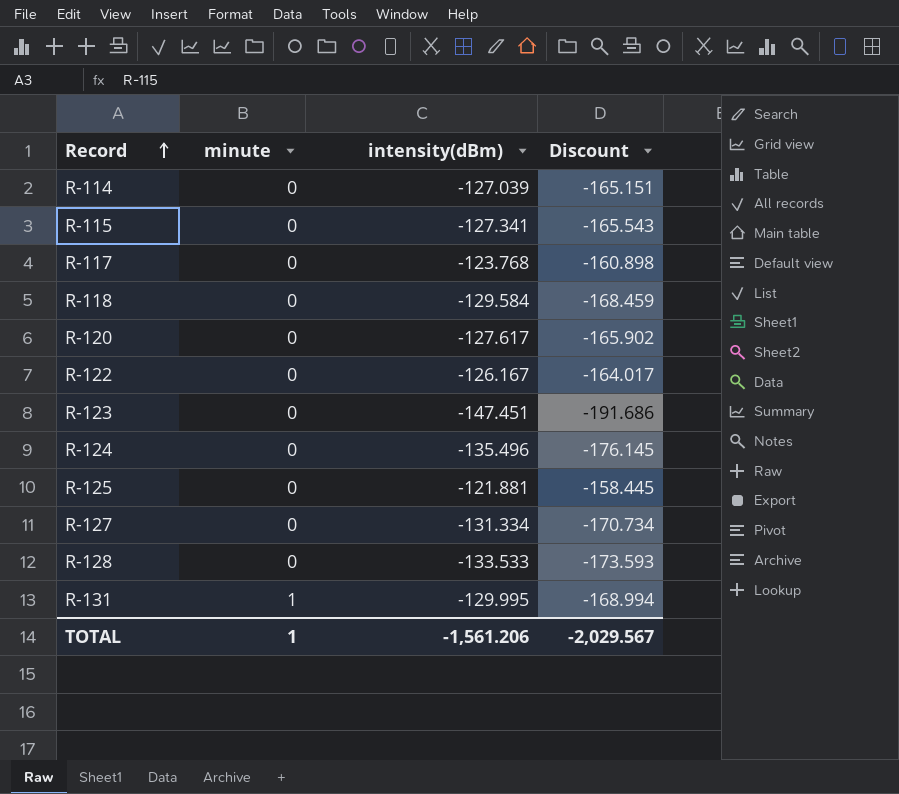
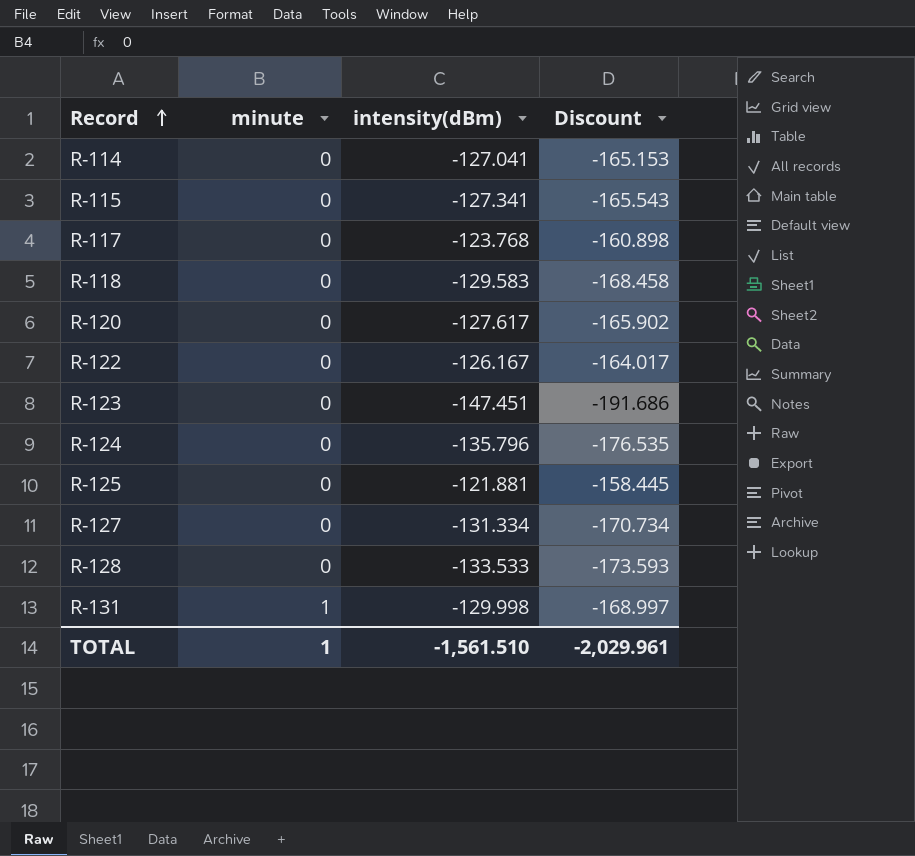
R-114 | intensity(dBm): -127.039 -> -127.041
R-114 | Discount: -165.151 -> -165.153
R-118 | intensity(dBm): -129.584 -> -129.583
R-118 | Discount: -168.459 -> -168.458
R-124 | intensity(dBm): -135.496 -> -135.796
R-124 | Discount: -176.145 -> -176.535
R-131 | intensity(dBm): -129.995 -> -129.998
R-131 | Discount: -168.994 -> -168.997
TOTAL | intensity(dBm): -1,561.206 -> -1,561.510
TOTAL | Discount: -2,029.567 -> -2,029.961

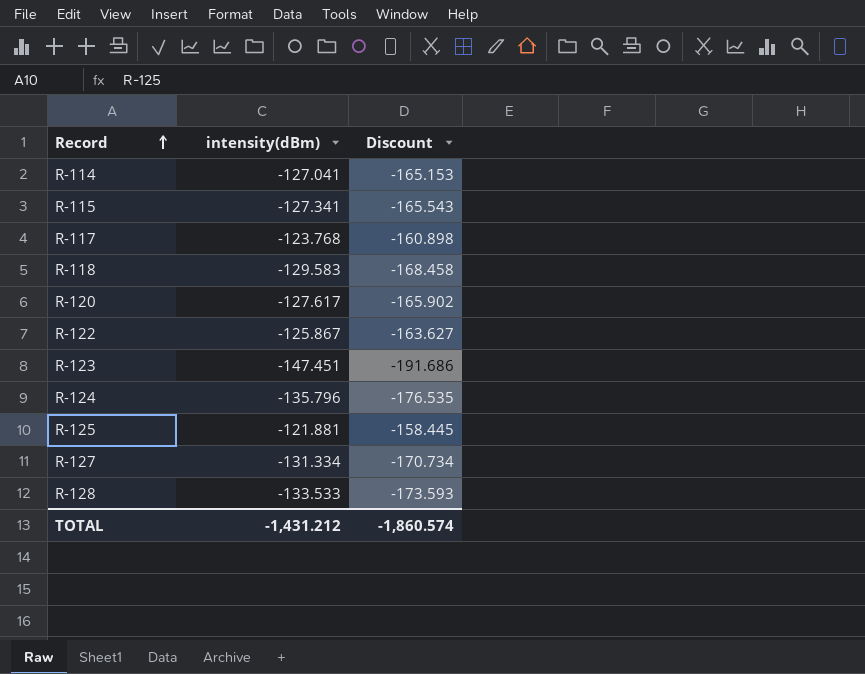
column minute | position: 2 -> none
row R-131: 1 | -129.998 | -168.997 -> none
R-122 | intensity(dBm): -126.167 -> -125.867
R-122 | Discount: -164.017 -> -163.627
TOTAL | intensity(dBm): -1,561.510 -> -1,431.212
TOTAL | Discount: -2,029.961 -> -1,860.574

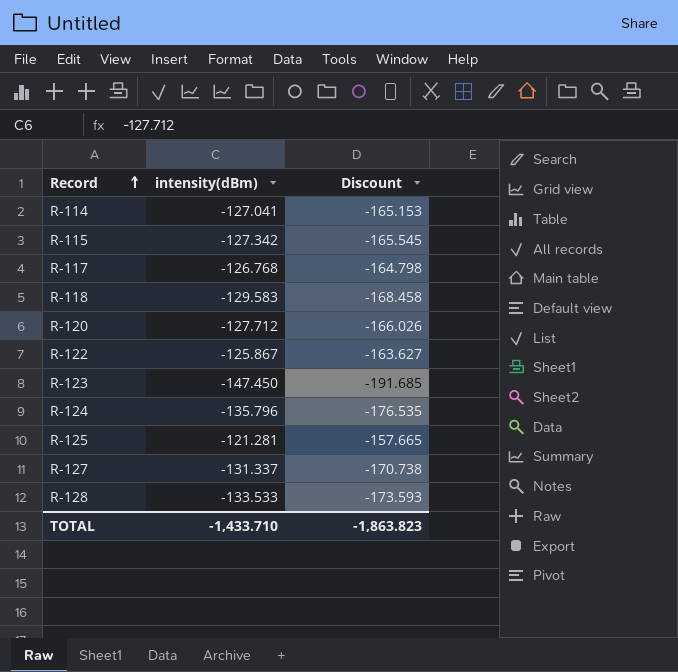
R-115 | intensity(dBm): -127.341 -> -127.342
R-115 | Discount: -165.543 -> -165.545
R-117 | intensity(dBm): -123.768 -> -126.768
R-117 | Discount: -160.898 -> -164.798
R-120 | intensity(dBm): -127.617 -> -127.712
R-120 | Discount: -165.902 -> -166.026
R-123 | intensity(dBm): -147.451 -> -147.450
R-123 | Discount: -191.686 -> -191.685
R-125 | intensity(dBm): -121.881 -> -121.281
R-125 | Discount: -158.445 -> -157.665
R-127 | intensity(dBm): -131.334 -> -131.337
R-127 | Discount: -170.734 -> -170.738
TOTAL | intensity(dBm): -1,431.212 -> -1,433.710
TOTAL | Discount: -1,860.574 -> -1,863.823

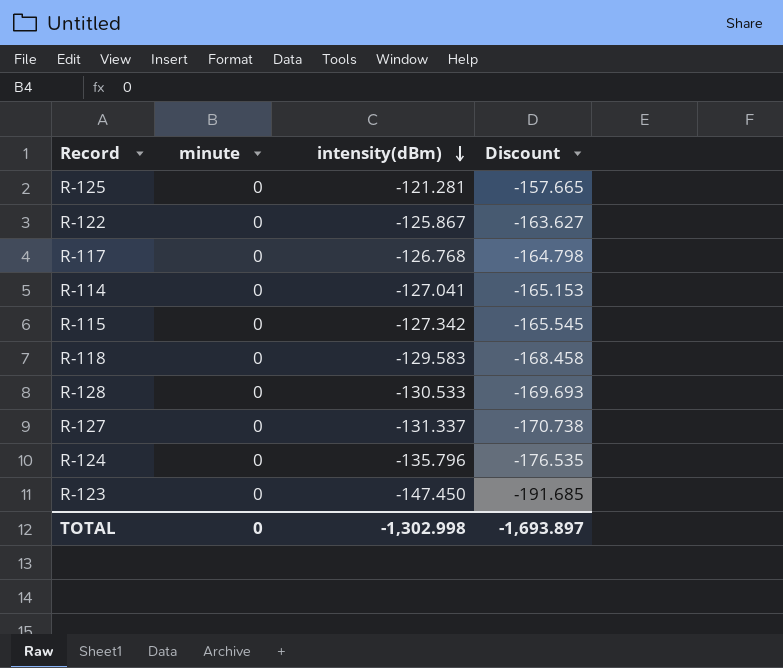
row order: Record ascending -> intensity(dBm) descending
column minute | position: none -> 2
row R-120: -127.712 | -166.026 -> none
R-128 | intensity(dBm): -133.533 -> -130.533
R-128 | Discount: -173.593 -> -169.693
TOTAL | intensity(dBm): -1,433.710 -> -1,302.998
TOTAL | Discount: -1,863.823 -> -1,693.897

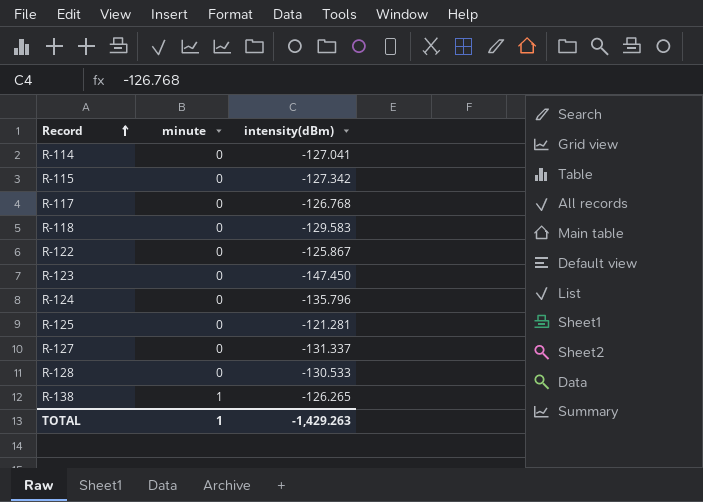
row order: intensity(dBm) descending -> Record ascending
column Discount | formula: [intensity(dBm)] * 1.3 -> none
row R-138: none -> 1 | -126.265
TOTAL | minute: 0 -> 1
TOTAL | intensity(dBm): -1,302.998 -> -1,429.263

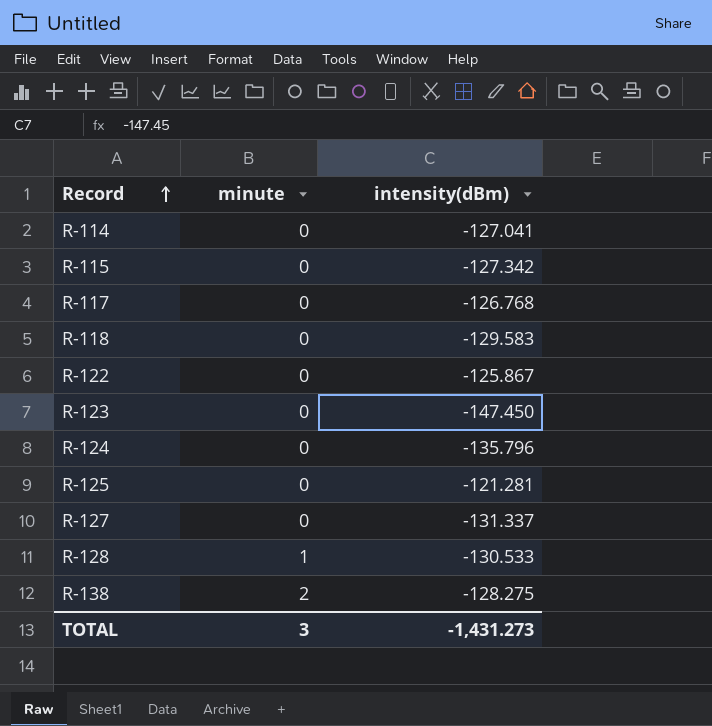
R-128 | minute: 0 -> 1
R-138 | minute: 1 -> 2
R-138 | intensity(dBm): -126.265 -> -128.275
TOTAL | minute: 1 -> 3
TOTAL | intensity(dBm): -1,429.263 -> -1,431.273

